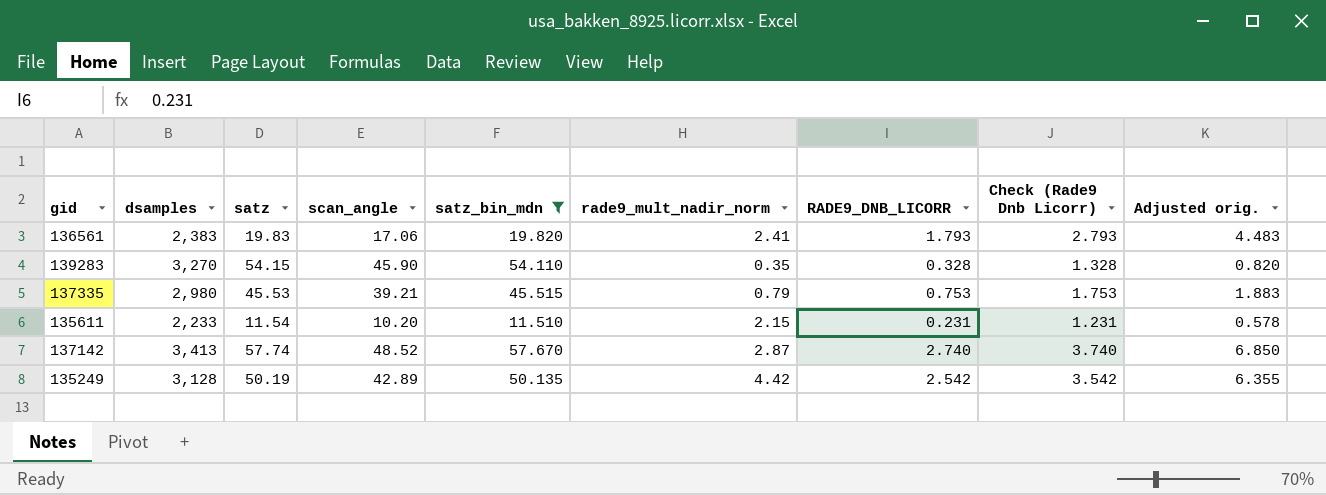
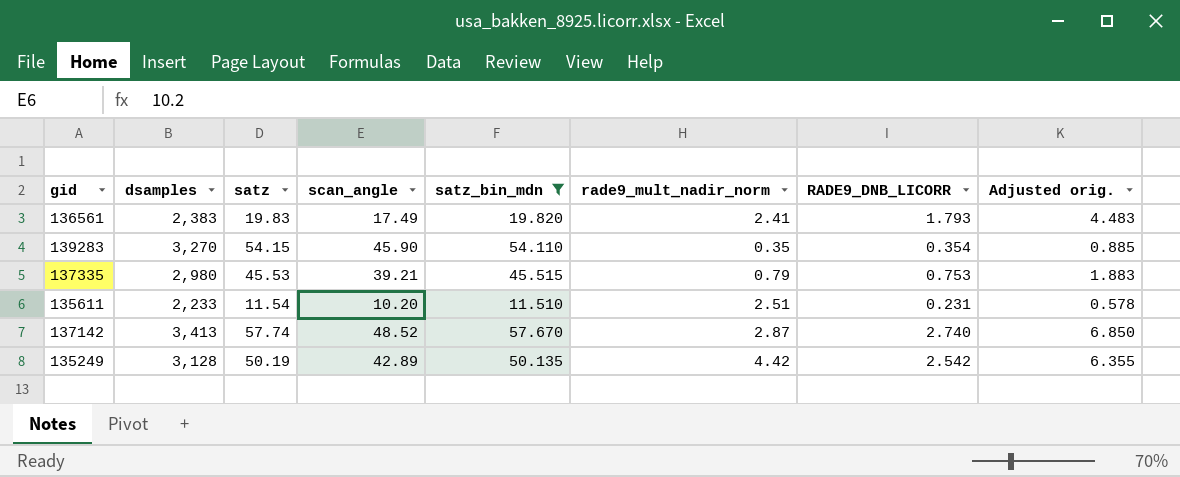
column Check (Rade9 Dnb Licorr) | formula: [RADE9_DNB_LICORR] + 1 -> none
136561 | scan_angle: 17.06 -> 17.49
139283 | RADE9_DNB_LICORR: 0.328 -> 0.354
139283 | Adjusted orig.: 0.820 -> 0.885
135611 | rade9_mult_nadir_norm: 2.15 -> 2.51

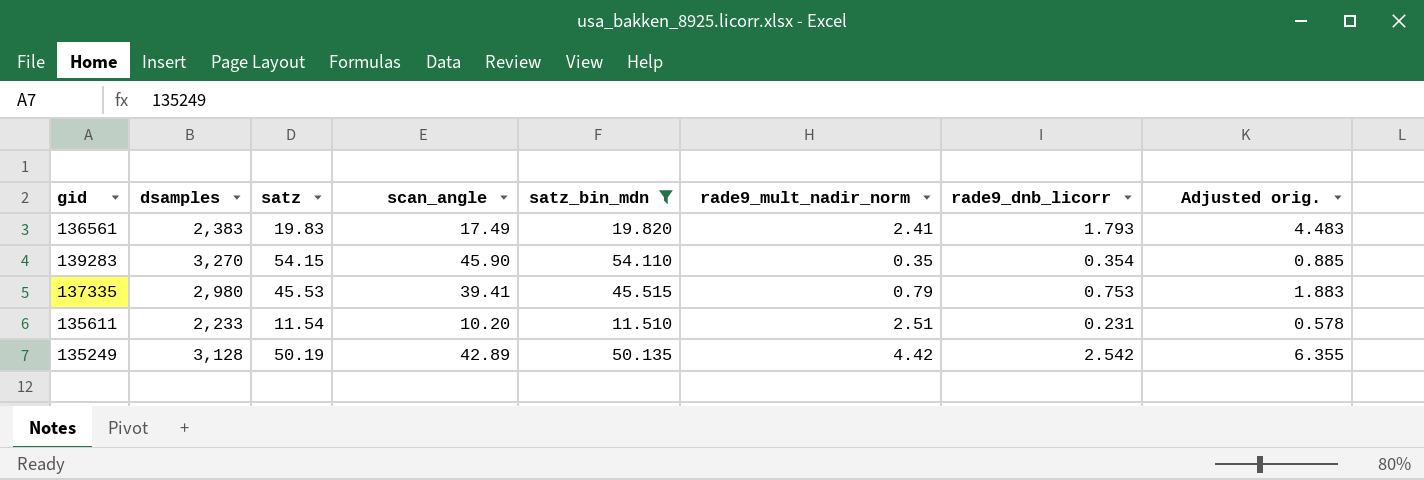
column name: RADE9_DNB_LICORR -> rade9_dnb_licorr
row 137142: 3,413 | 57.74 | 48.52 | 57.670 | 2.87 | 2.740 | 6.850 -> none
137335 | scan_angle: 39.21 -> 39.41

